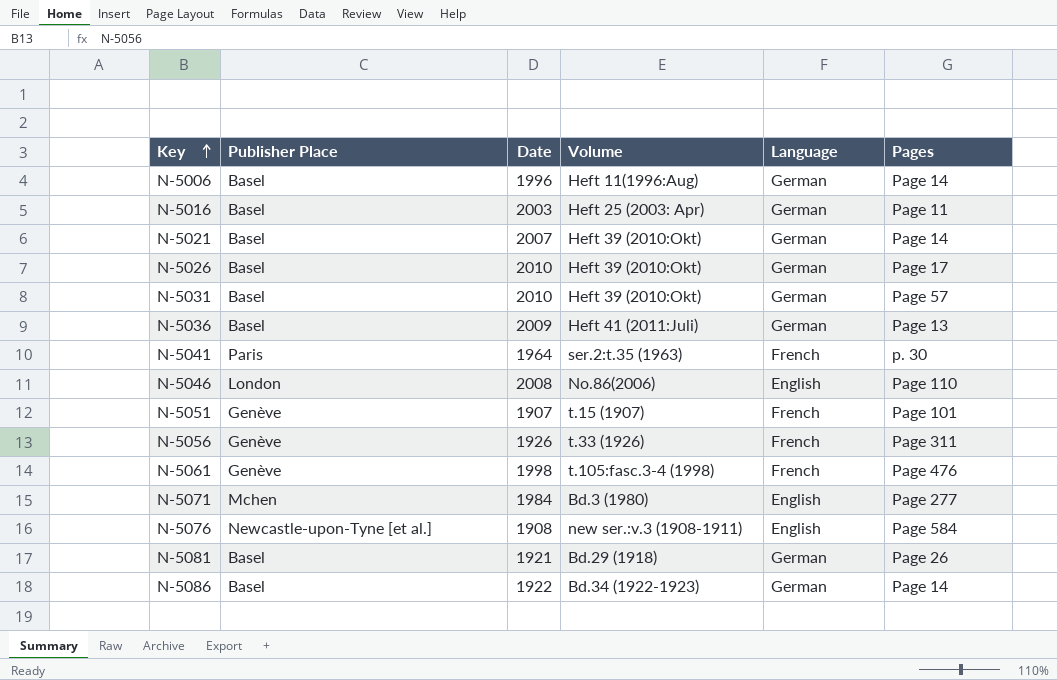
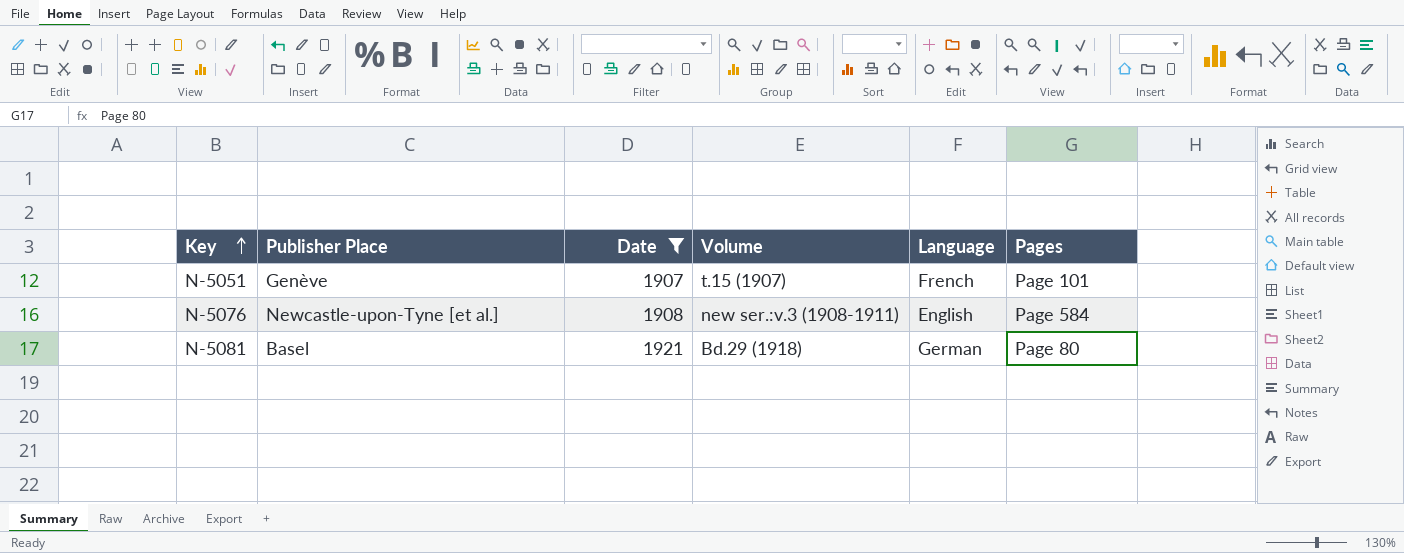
filter: none -> Date <= 1921
N-5081 | Pages: Page 26 -> Page 80

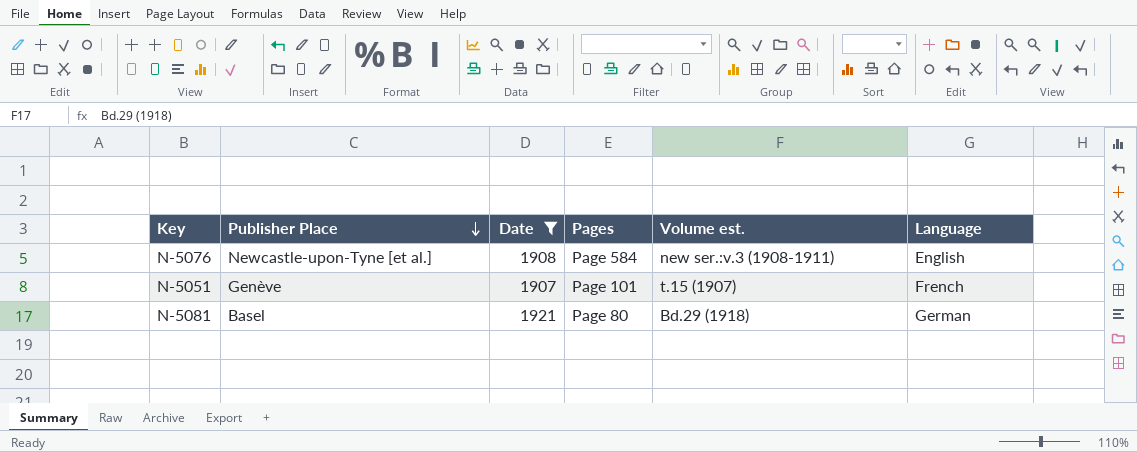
row order: Key ascending -> Publisher Place descending
column Pages | position: 6 -> 4
column name: Volume -> Volume est.

